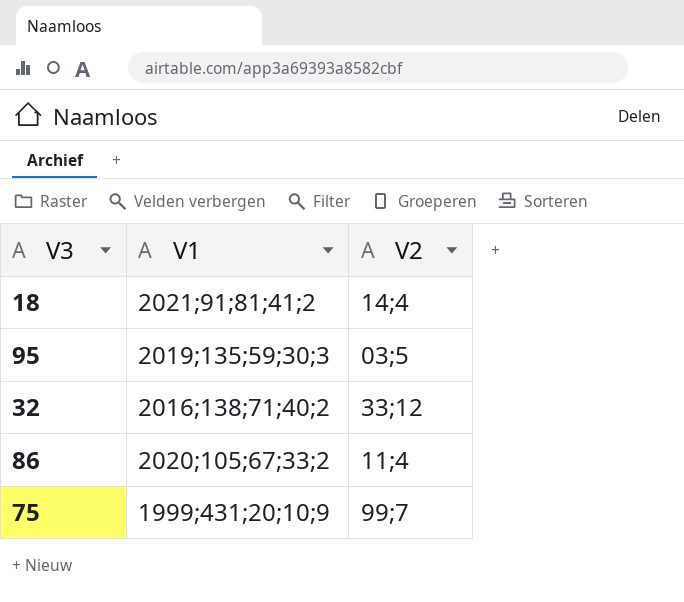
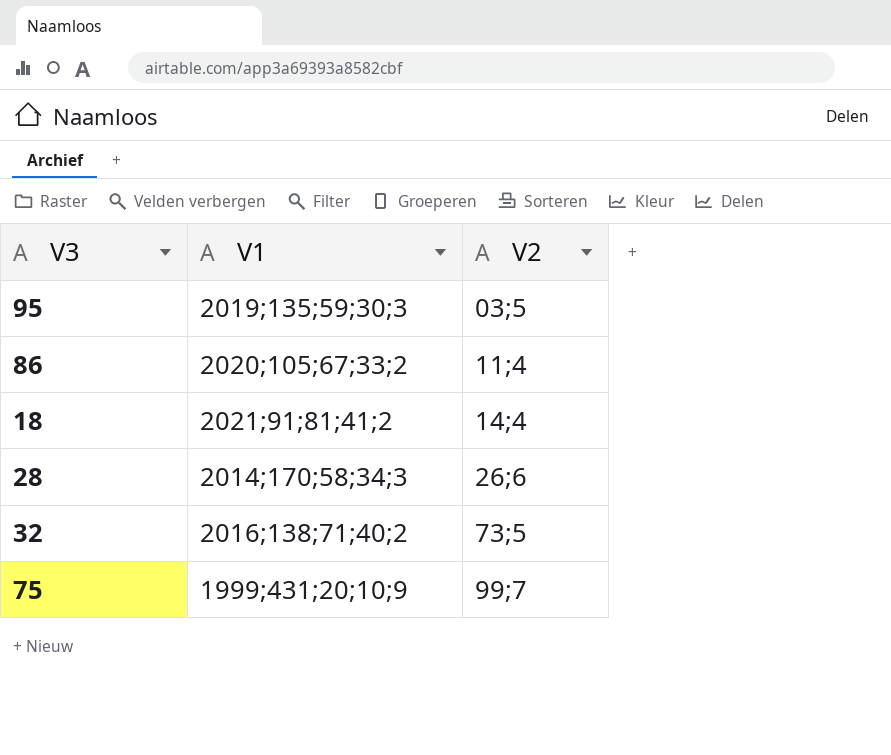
row order: none -> V2 ascending
row 28: none -> 2014;170;58;34;3 | 26;6
32 | V2: 33;12 -> 73;5

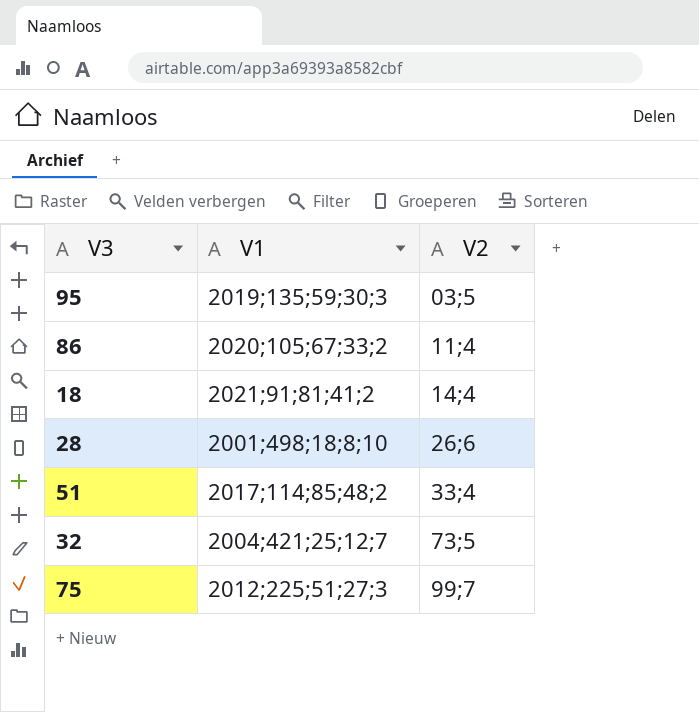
28 | V1: 2014;170;58;34;3 -> 2001;498;18;8;10
row 51: none -> 2017;114;85;48;2 | 33;4
32 | V1: 2016;138;71;40;2 -> 2004;421;25;12;7
75 | V1: 1999;431;20;10;9 -> 2012;225;51;27;3

